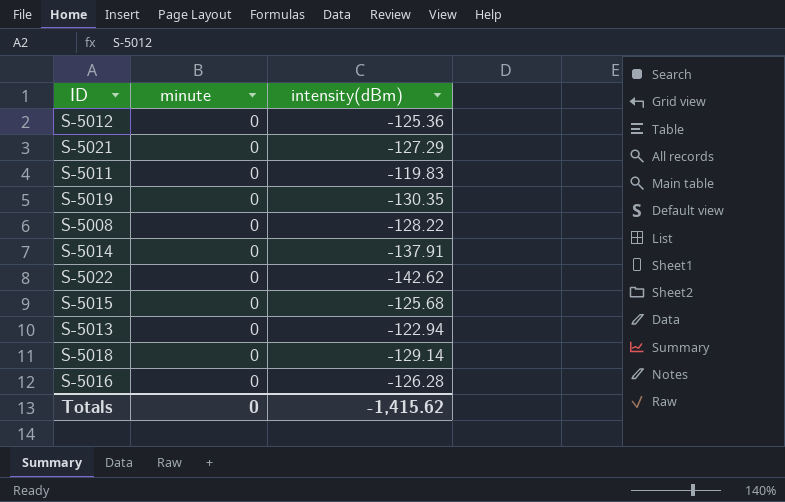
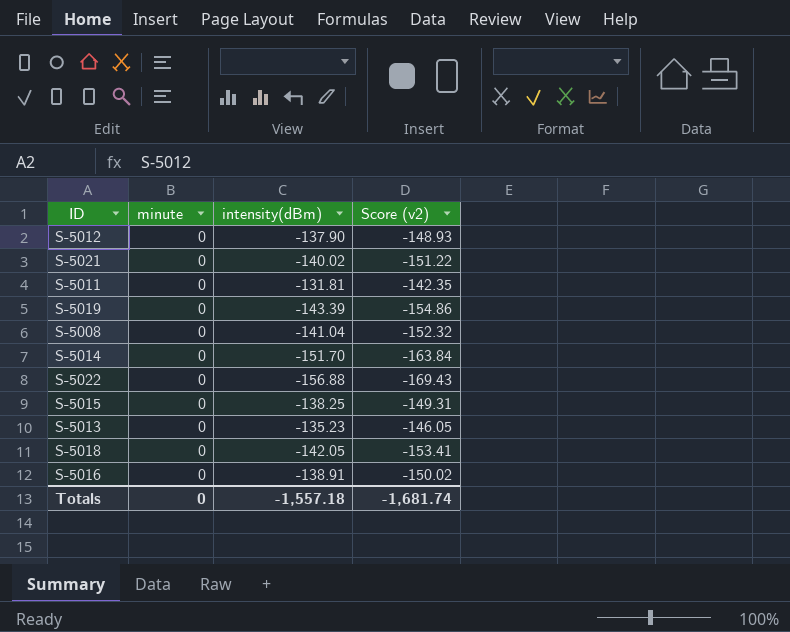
column Score (v2) | formula: none -> [intensity(dBm)] * 1.08
S-5012 | intensity(dBm): -125.36 -> -137.90
S-5021 | intensity(dBm): -127.29 -> -140.02
S-5011 | intensity(dBm): -119.83 -> -131.81
S-5019 | intensity(dBm): -130.35 -> -143.39
S-5008 | intensity(dBm): -128.22 -> -141.04
S-5014 | intensity(dBm): -137.91 -> -151.70
S-5022 | intensity(dBm): -142.62 -> -156.88
S-5015 | intensity(dBm): -125.68 -> -138.25
S-5013 | intensity(dBm): -122.94 -> -135.23
S-5018 | intensity(dBm): -129.14 -> -142.05
S-5016 | intensity(dBm): -126.28 -> -138.91
Totals | intensity(dBm): -1,415.62 -> -1,557.18

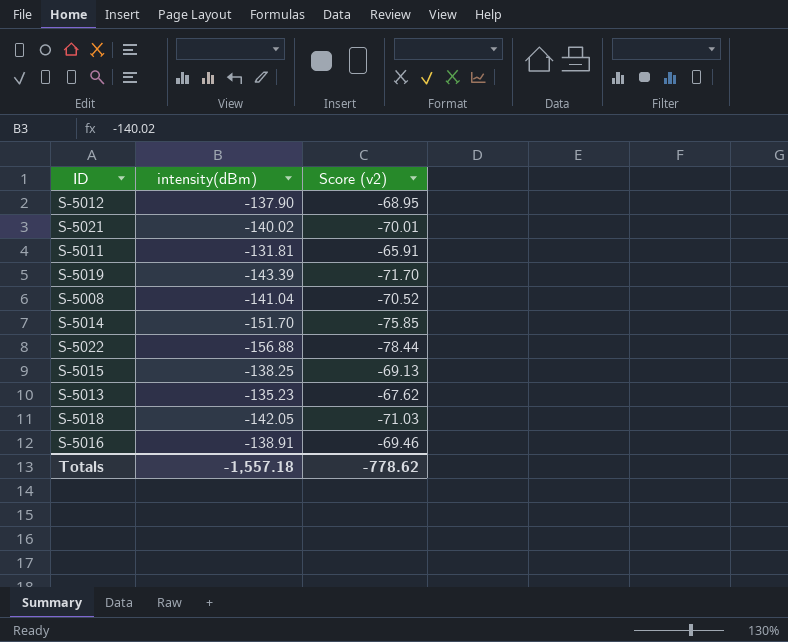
column minute | position: 2 -> none
column Score (v2) | formula: [intensity(dBm)] * 1.08 -> [intensity(dBm)] * 0.5
Totals | Score (v2): -1,681.74 -> -778.62

